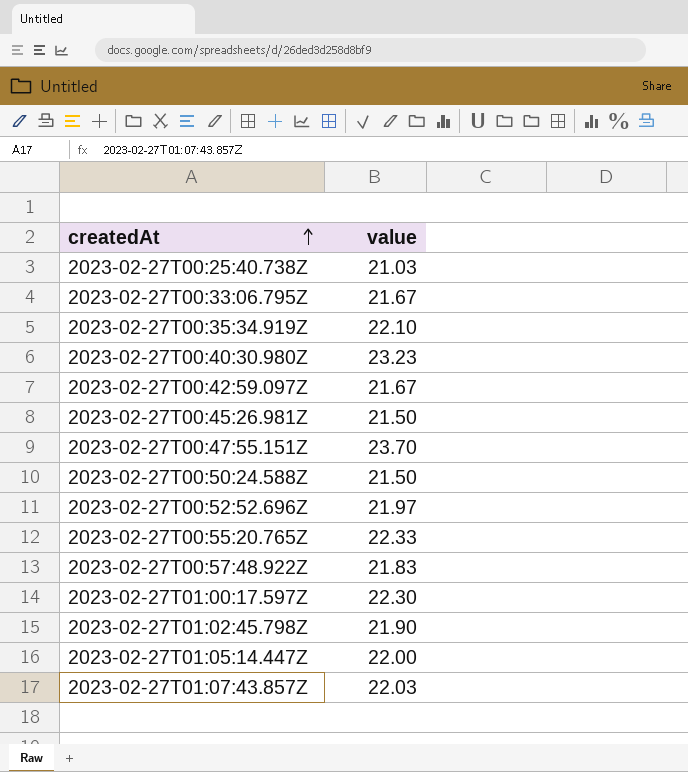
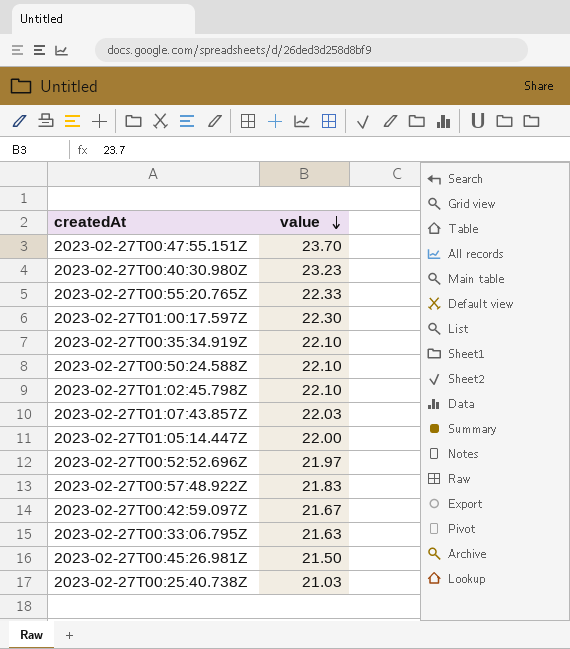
row order: createdAt ascending -> value descending
2023-02-27T00:50:24.588Z | value: 21.50 -> 22.10
2023-02-27T01:02:45.798Z | value: 21.90 -> 22.10
2023-02-27T00:33:06.795Z | value: 21.67 -> 21.63

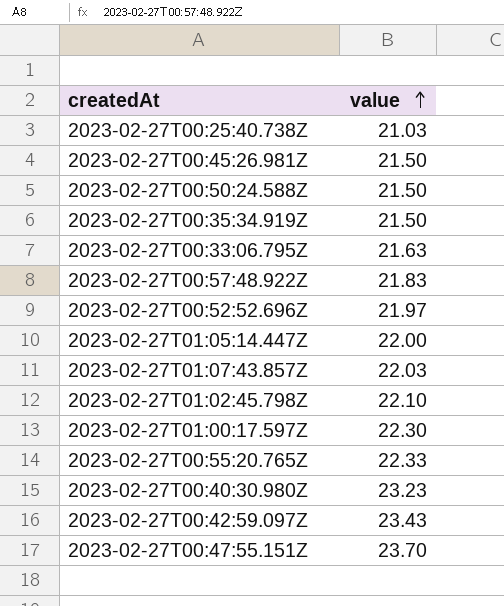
row order: value descending -> value ascending
2023-02-27T00:50:24.588Z | value: 22.10 -> 21.50
2023-02-27T00:35:34.919Z | value: 22.10 -> 21.50
2023-02-27T00:42:59.097Z | value: 21.67 -> 23.43

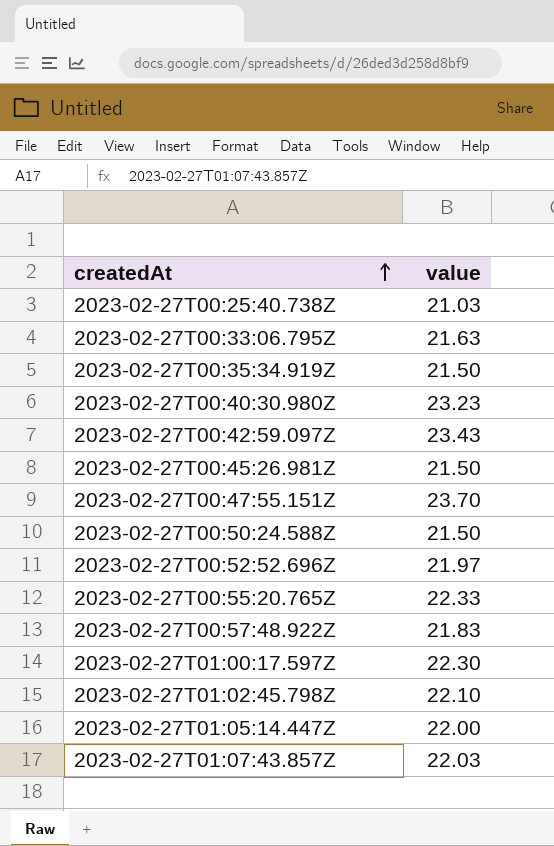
row order: value ascending -> createdAt ascending

